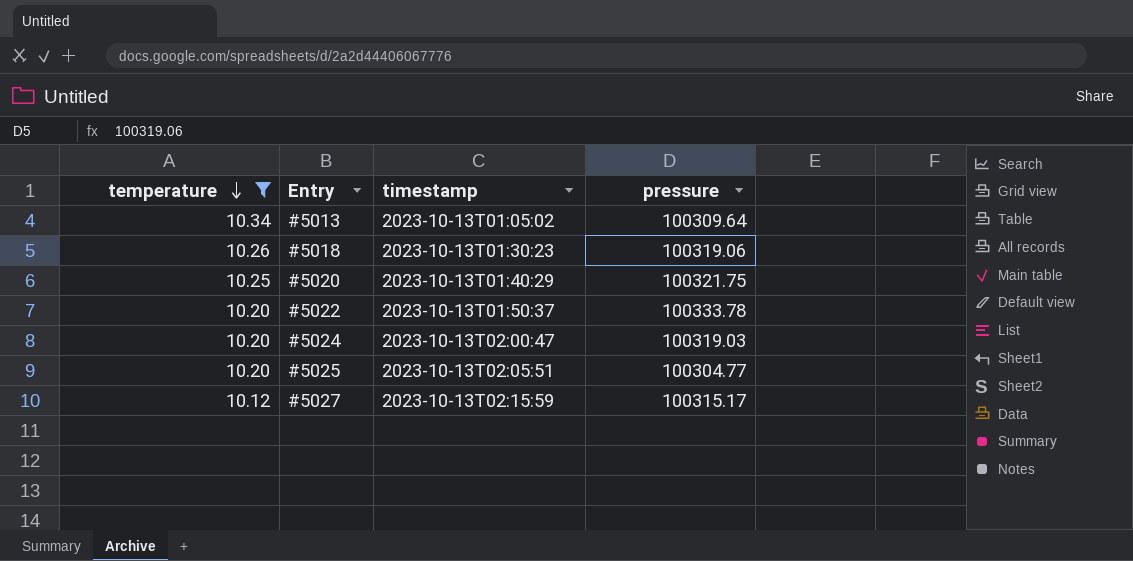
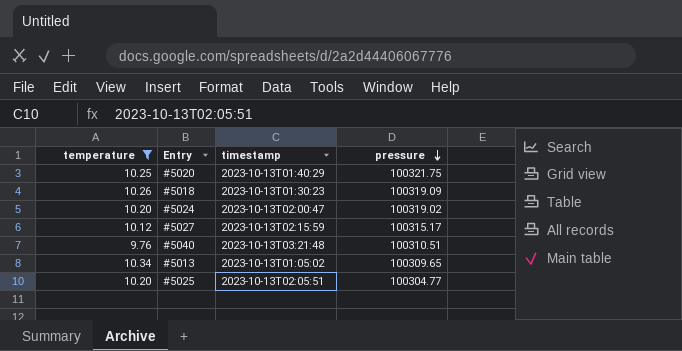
row order: temperature descending -> pressure descending
row #5022: 10.20 | 2023-10-13T01:50:37 | 100333.78 -> none
#5018 | pressure: 100319.06 -> 100319.09
#5024 | pressure: 100319.03 -> 100319.02
row #5040: none -> 9.76 | 2023-10-13T03:21:48 | 100310.51
#5013 | pressure: 100309.64 -> 100309.65

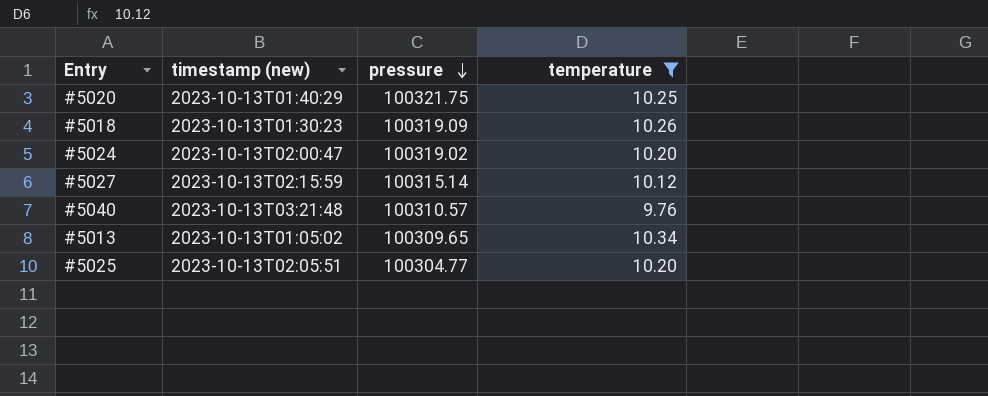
column name: timestamp -> timestamp (new)
column temperature | position: 1 -> 4
#5027 | pressure: 100315.17 -> 100315.14
#5040 | pressure: 100310.51 -> 100310.57

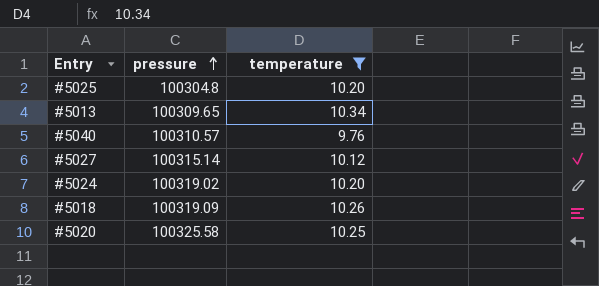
row order: pressure descending -> pressure ascending
column timestamp (new) | position: 2 -> none
#5025 | pressure: 100304.77 -> 100304.8
#5020 | pressure: 100321.75 -> 100325.58

